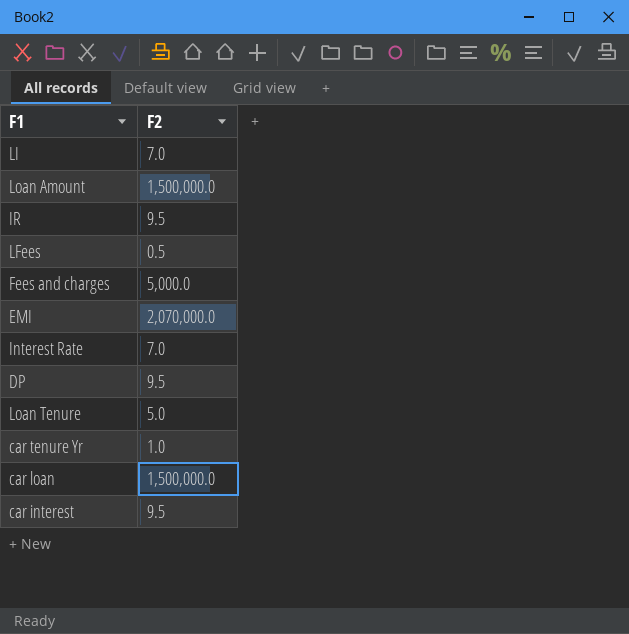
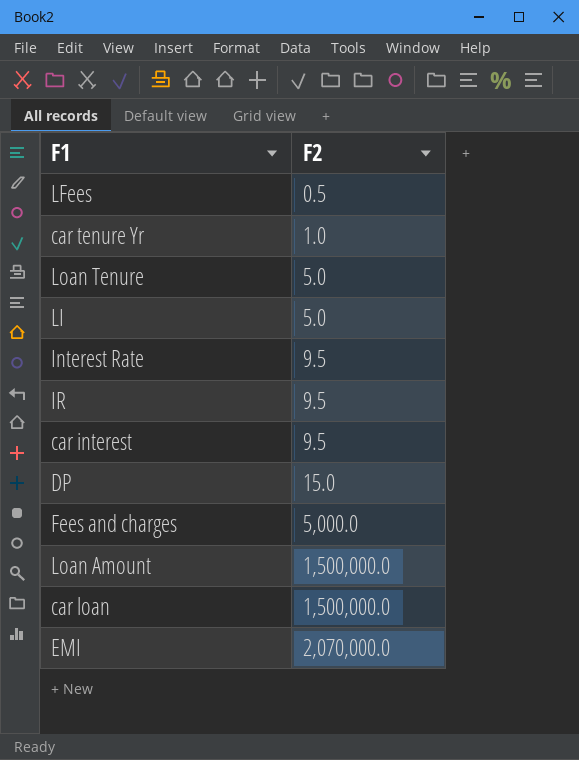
row order: none -> F2 ascending
LI | F2: 7.0 -> 5.0
Interest Rate | F2: 7.0 -> 9.5
DP | F2: 9.5 -> 15.0

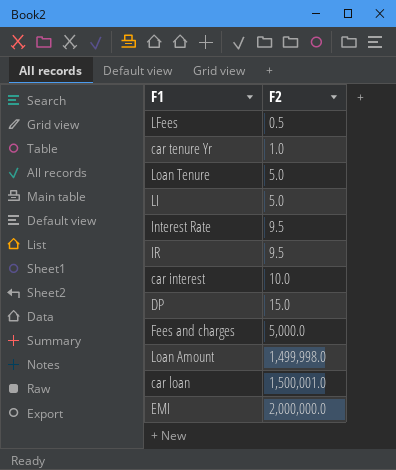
car interest | F2: 9.5 -> 10.0
Loan Amount | F2: 1,500,000.0 -> 1,499,998.0
car loan | F2: 1,500,000.0 -> 1,500,001.0
EMI | F2: 2,070,000.0 -> 2,000,000.0

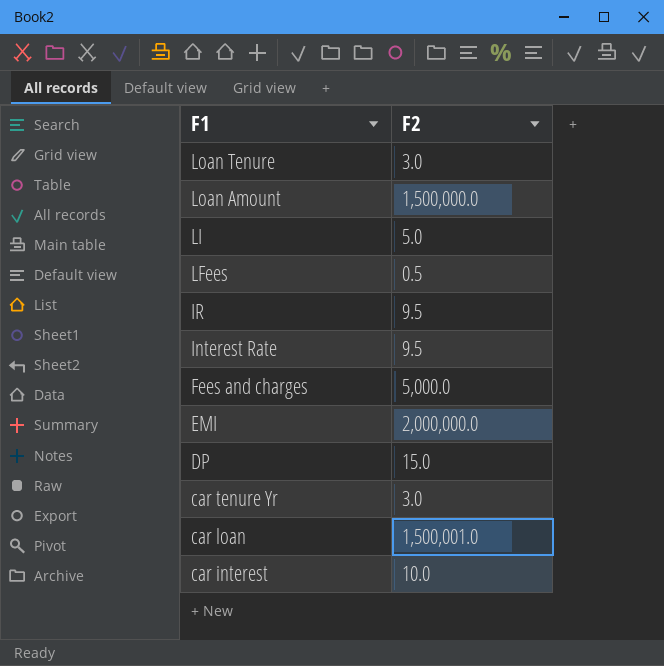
row order: F2 ascending -> F1 descending
Loan Tenure | F2: 5.0 -> 3.0
Loan Amount | F2: 1,499,998.0 -> 1,500,000.0
car tenure Yr | F2: 1.0 -> 3.0

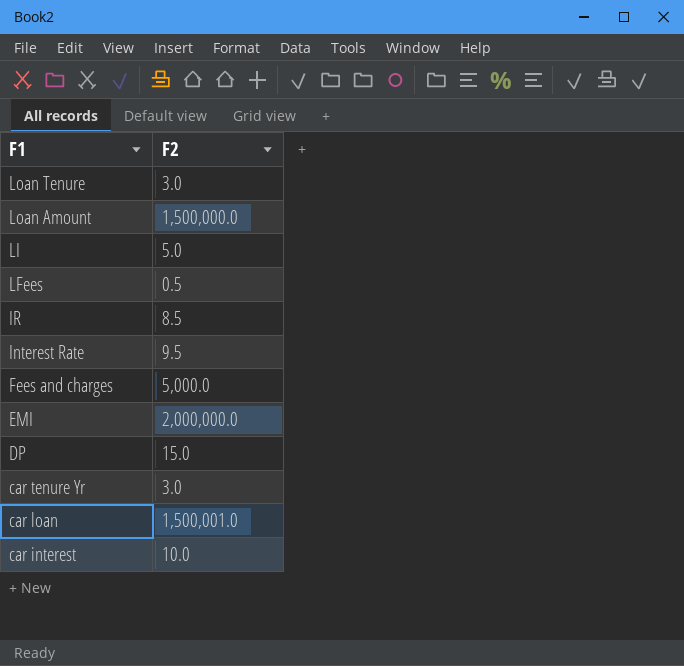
IR | F2: 9.5 -> 8.5

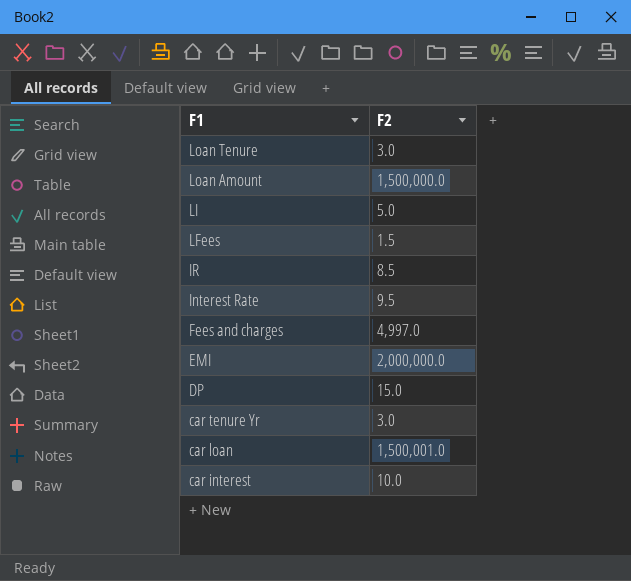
LFees | F2: 0.5 -> 1.5
Fees and charges | F2: 5,000.0 -> 4,997.0

